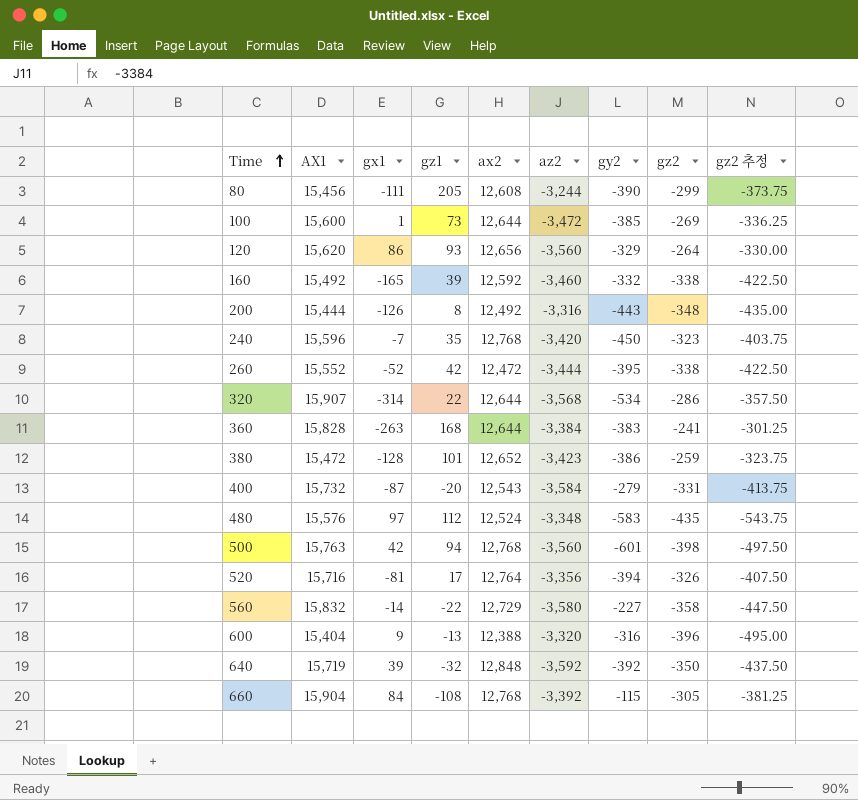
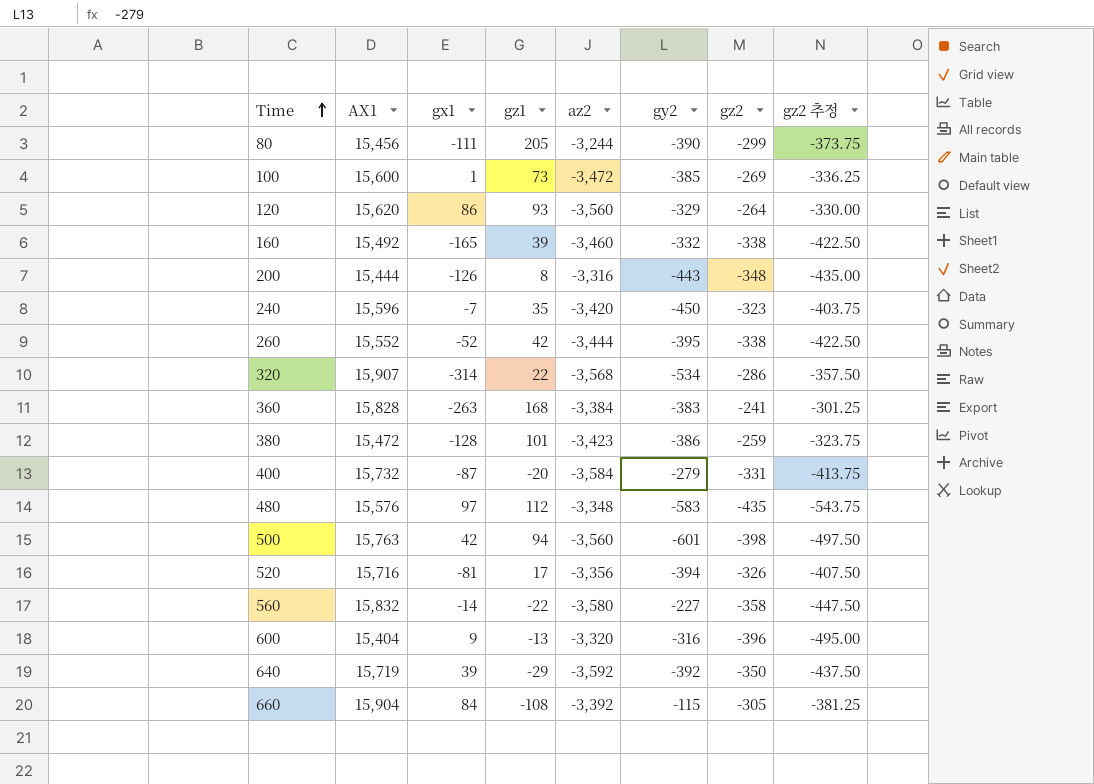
column ax2 | position: 5 -> none
640 | gz1: -32 -> -29

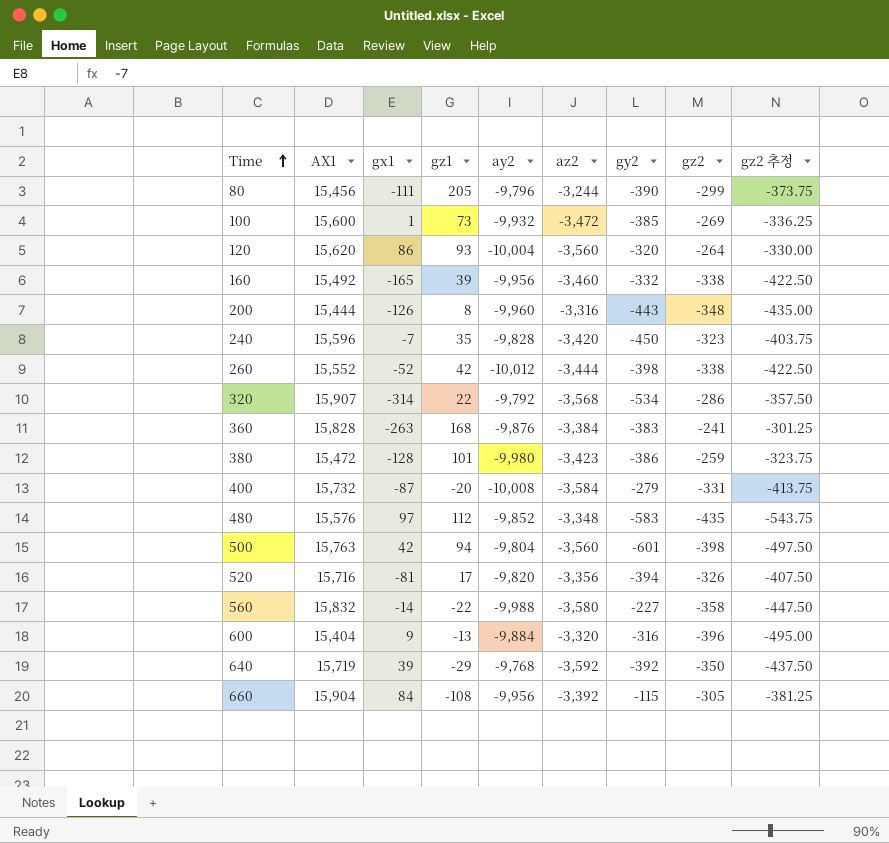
column ay2 | position: none -> 5
120 | gy2: -329 -> -320
260 | gy2: -395 -> -398

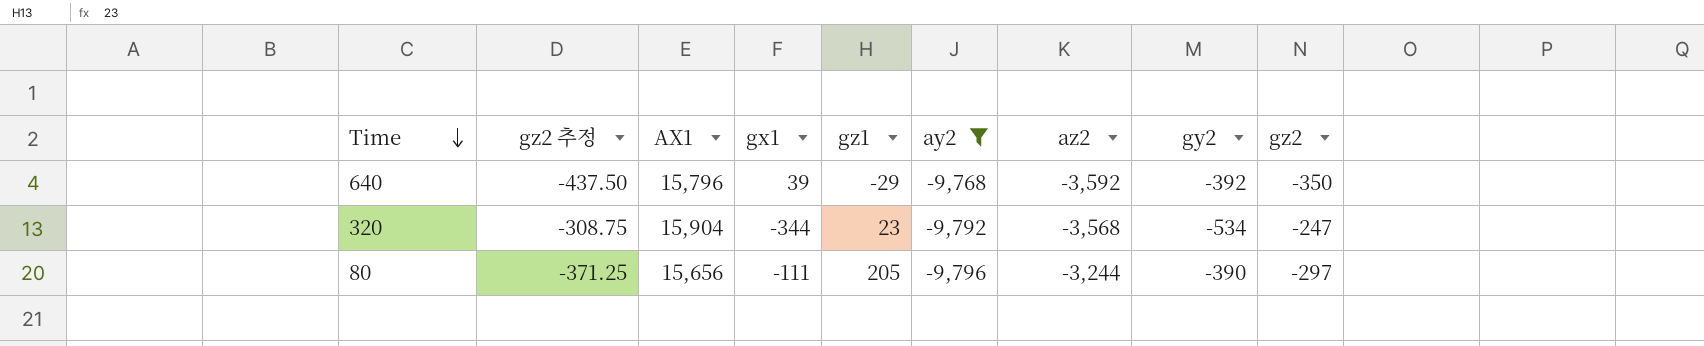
filter: none -> ay2 >= -9,796
row order: Time ascending -> Time descending
column gz2 추정 | position: 9 -> 2
640 | AX1: 15,719 -> 15,796
320 | gz2 추정: -357.50 -> -308.75
320 | AX1: 15,907 -> 15,904
320 | gx1: -314 -> -344
320 | gz1: 22 -> 23
320 | gz2: -286 -> -247
80 | gz2 추정: -373.75 -> -371.25
80 | AX1: 15,456 -> 15,656
80 | gz2: -299 -> -297

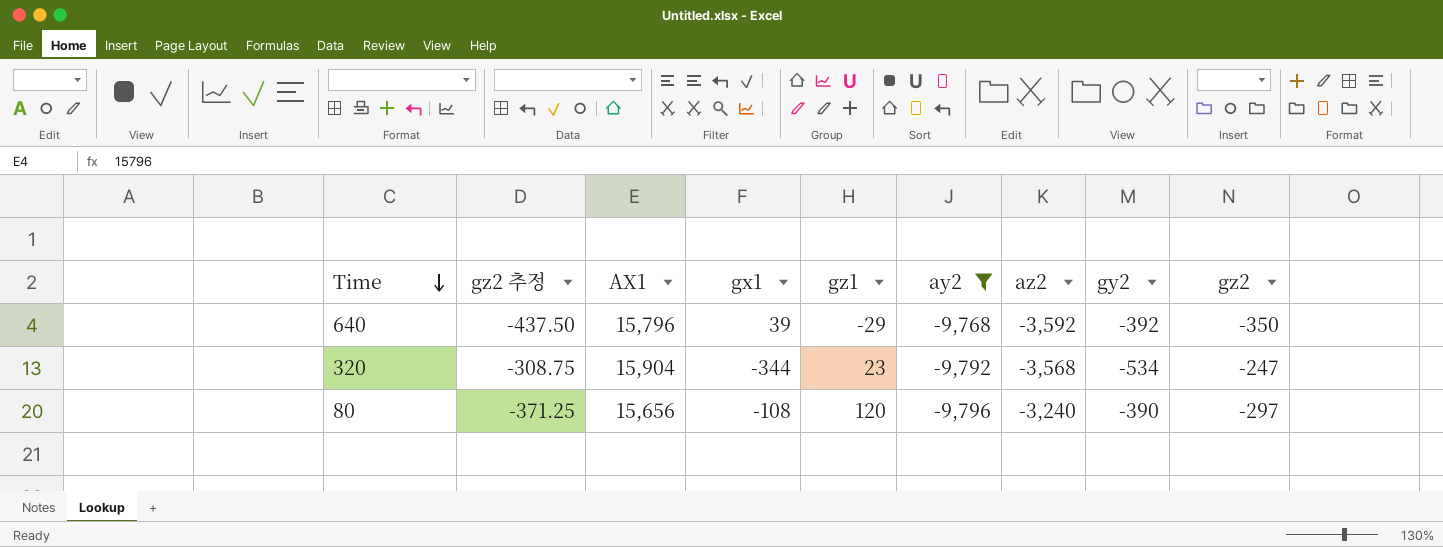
80 | gx1: -111 -> -108
80 | gz1: 205 -> 120
80 | az2: -3,244 -> -3,240

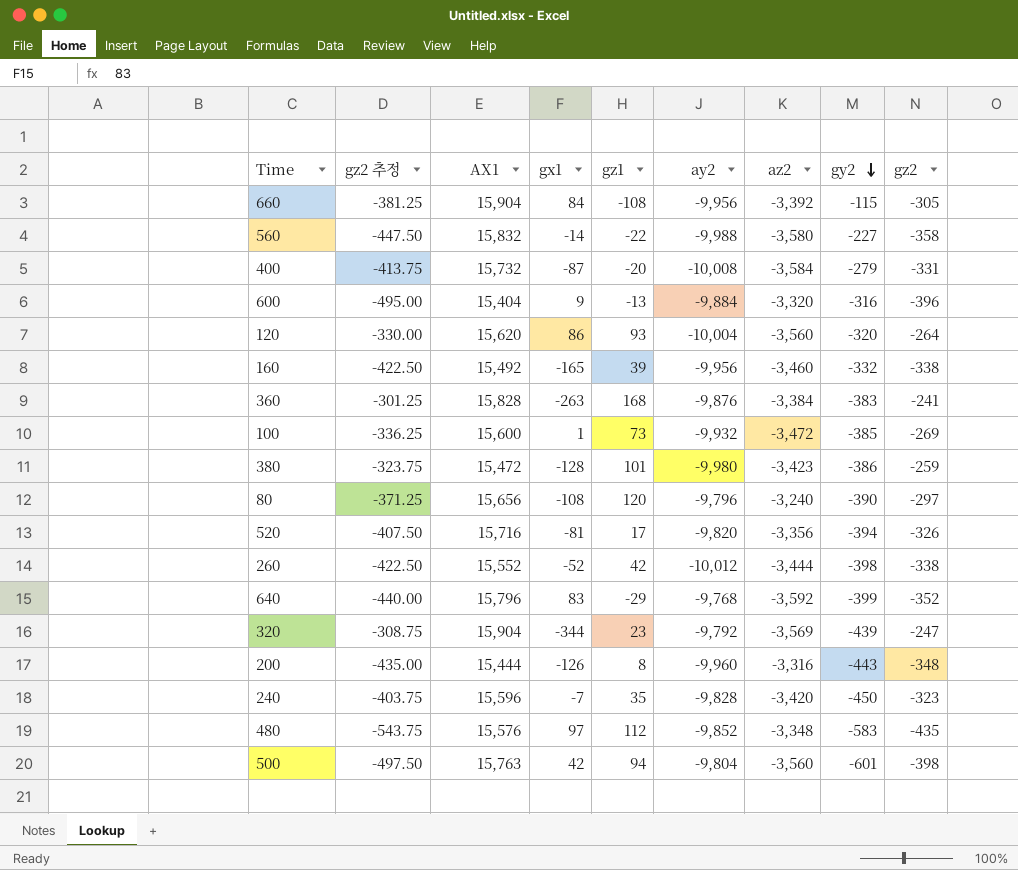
filter: ay2 >= -9,796 -> none
row order: Time descending -> gy2 descending
640 | gz2 추정: -437.50 -> -440.00
640 | gx1: 39 -> 83
640 | gy2: -392 -> -399
640 | gz2: -350 -> -352
320 | az2: -3,568 -> -3,569
320 | gy2: -534 -> -439

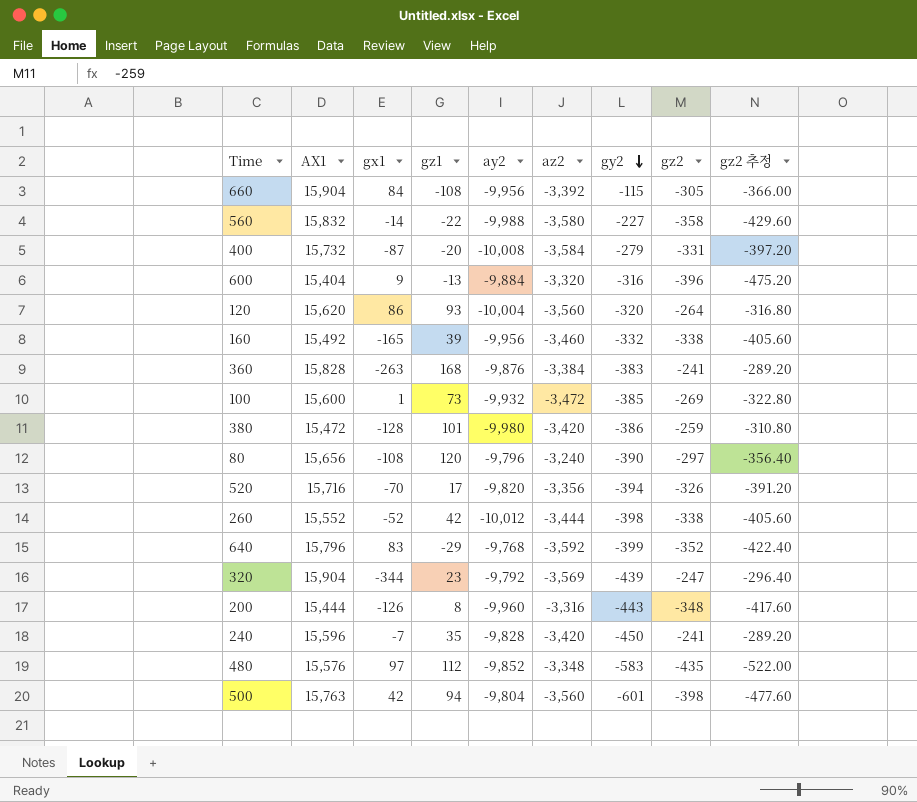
column gz2 추정 | formula: [gz2] * 1.25 -> [gz2] * 1.2
column gz2 추정 | position: 2 -> 9
380 | az2: -3,423 -> -3,420
520 | gx1: -81 -> -70
240 | gz2: -323 -> -241

